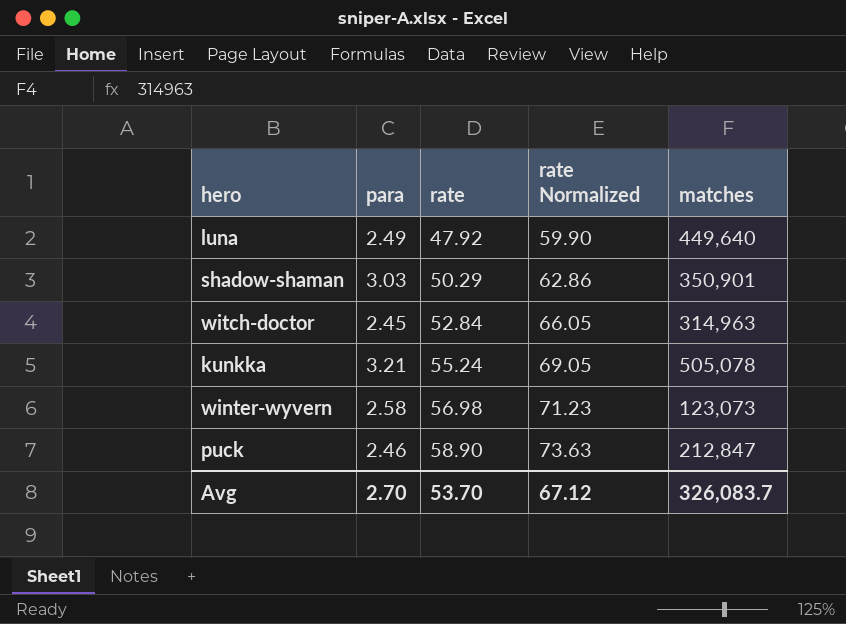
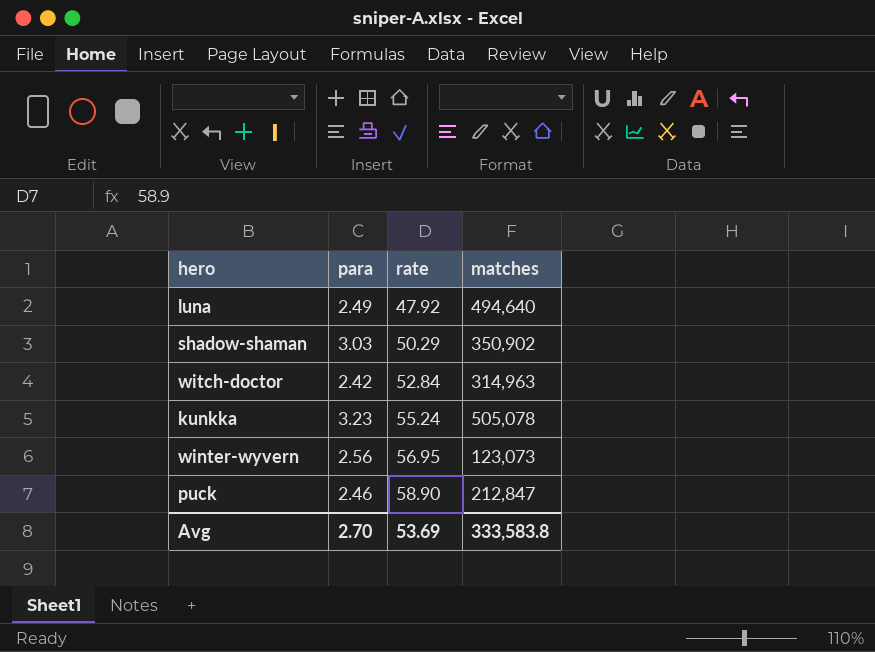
column rate Normalized | formula: [rate] * 1.25 -> none
luna | matches: 449,640 -> 494,640
shadow-shaman | matches: 350,901 -> 350,902
witch-doctor | para: 2.45 -> 2.42
kunkka | para: 3.21 -> 3.23
winter-wyvern | para: 2.58 -> 2.56
winter-wyvern | rate: 56.98 -> 56.95
Avg | rate: 53.70 -> 53.69
Avg | matches: 326,083.7 -> 333,583.8

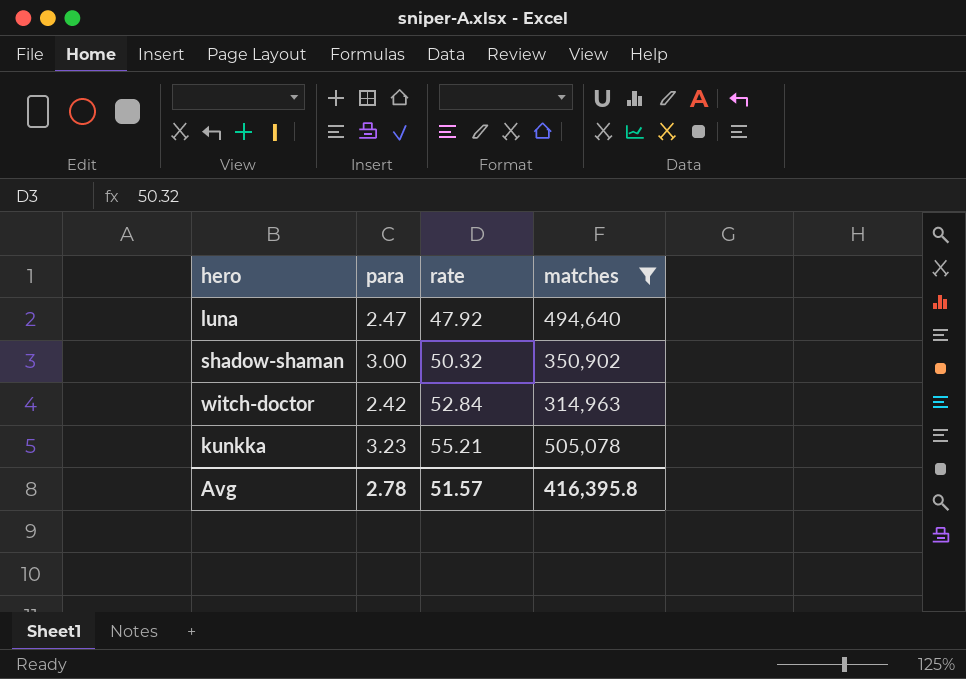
filter: none -> matches >= 314,963
luna | para: 2.49 -> 2.47
shadow-shaman | para: 3.03 -> 3.00
shadow-shaman | rate: 50.29 -> 50.32
kunkka | rate: 55.24 -> 55.21
Avg | para: 2.70 -> 2.78
Avg | rate: 53.69 -> 51.57
Avg | matches: 333,583.8 -> 416,395.8

